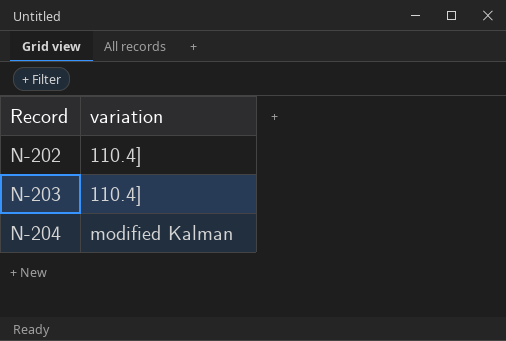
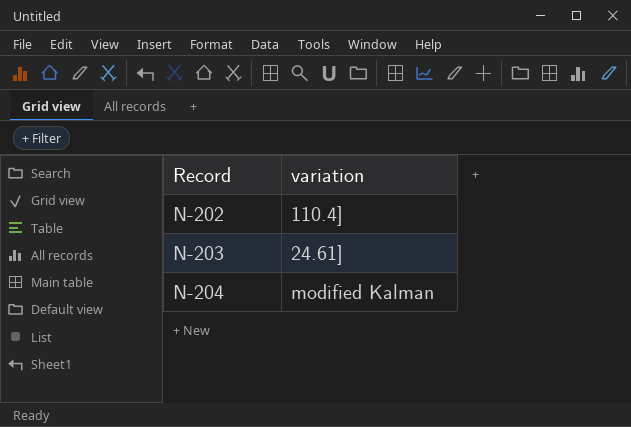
N-203 | variation: 110.4] -> 24.61]

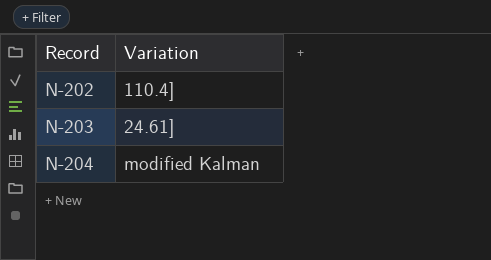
column name: variation -> Variation

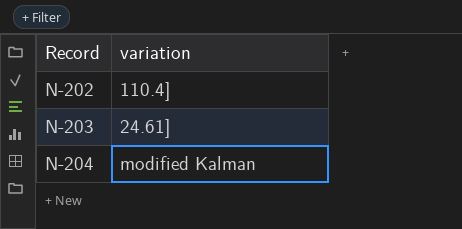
column name: Variation -> variation

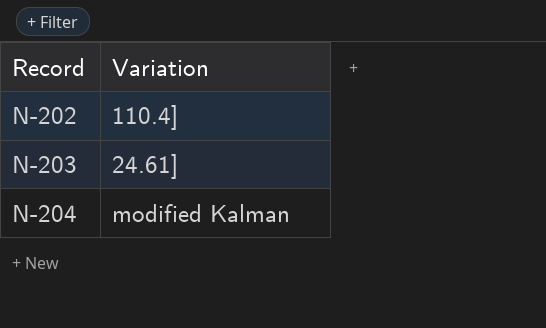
column name: variation -> Variation

